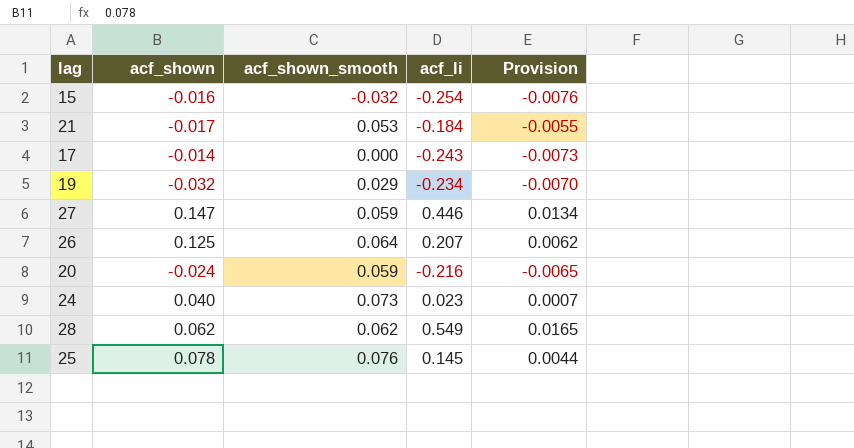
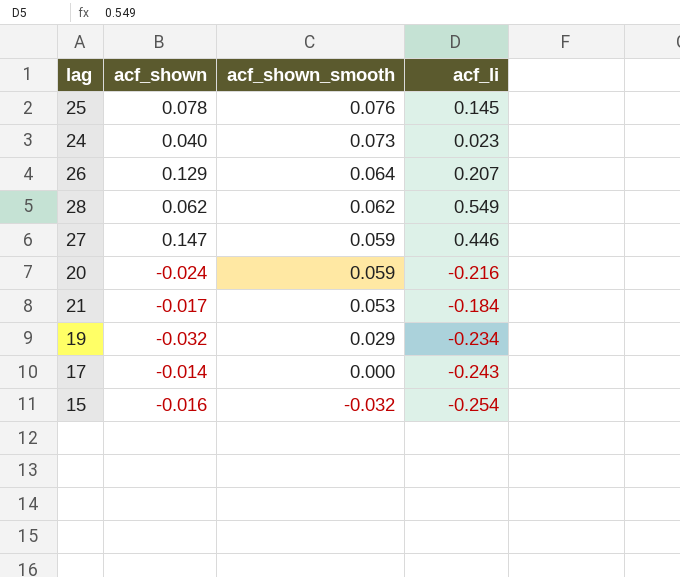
row order: none -> acf_shown_smooth descending
column Provision | formula: [acf_li] * 0.03 -> none
26 | acf_shown: 0.125 -> 0.129

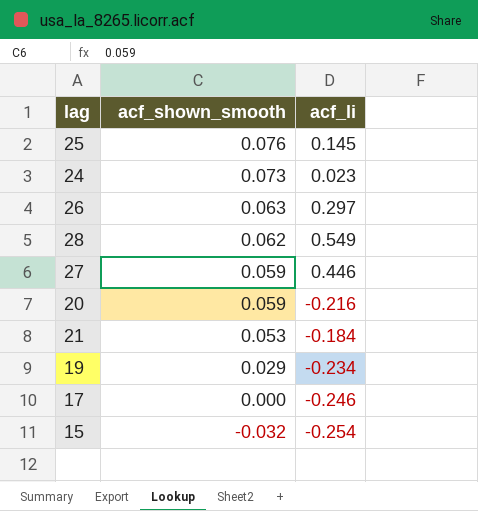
column acf_shown | position: 2 -> none
26 | acf_shown_smooth: 0.064 -> 0.063
26 | acf_li: 0.207 -> 0.297
17 | acf_li: -0.243 -> -0.246

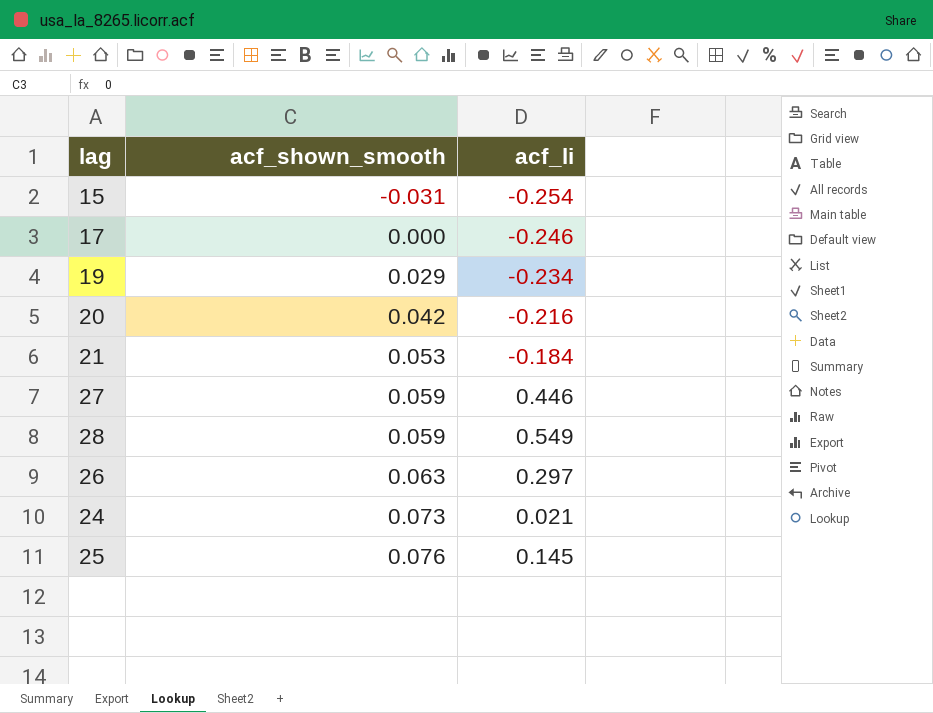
row order: acf_shown_smooth descending -> acf_shown_smooth ascending
15 | acf_shown_smooth: -0.032 -> -0.031
20 | acf_shown_smooth: 0.059 -> 0.042
28 | acf_shown_smooth: 0.062 -> 0.059
24 | acf_li: 0.023 -> 0.021

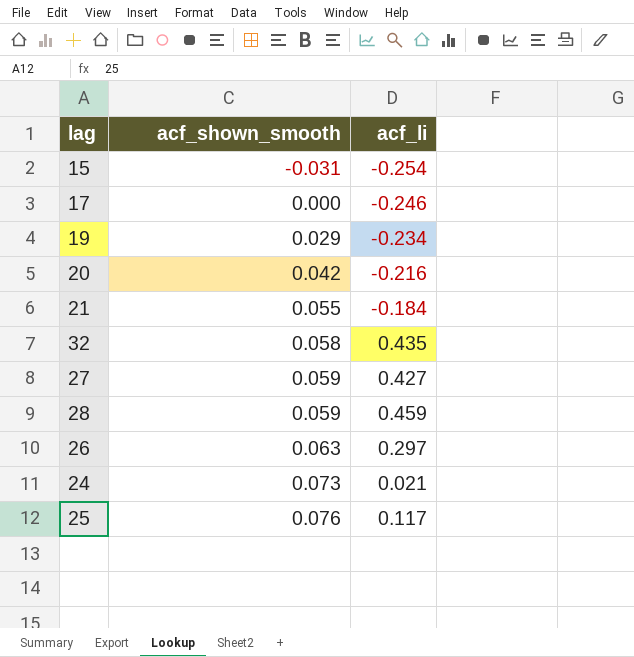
21 | acf_shown_smooth: 0.053 -> 0.055
row 32: none -> 0.058 | 0.435
27 | acf_li: 0.446 -> 0.427
28 | acf_li: 0.549 -> 0.459
25 | acf_li: 0.145 -> 0.117

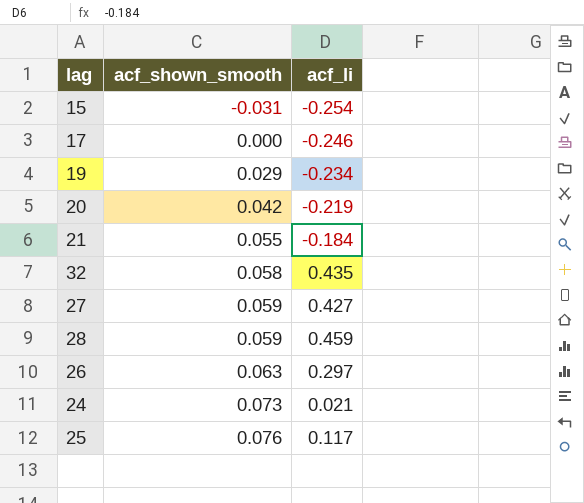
20 | acf_li: -0.216 -> -0.219

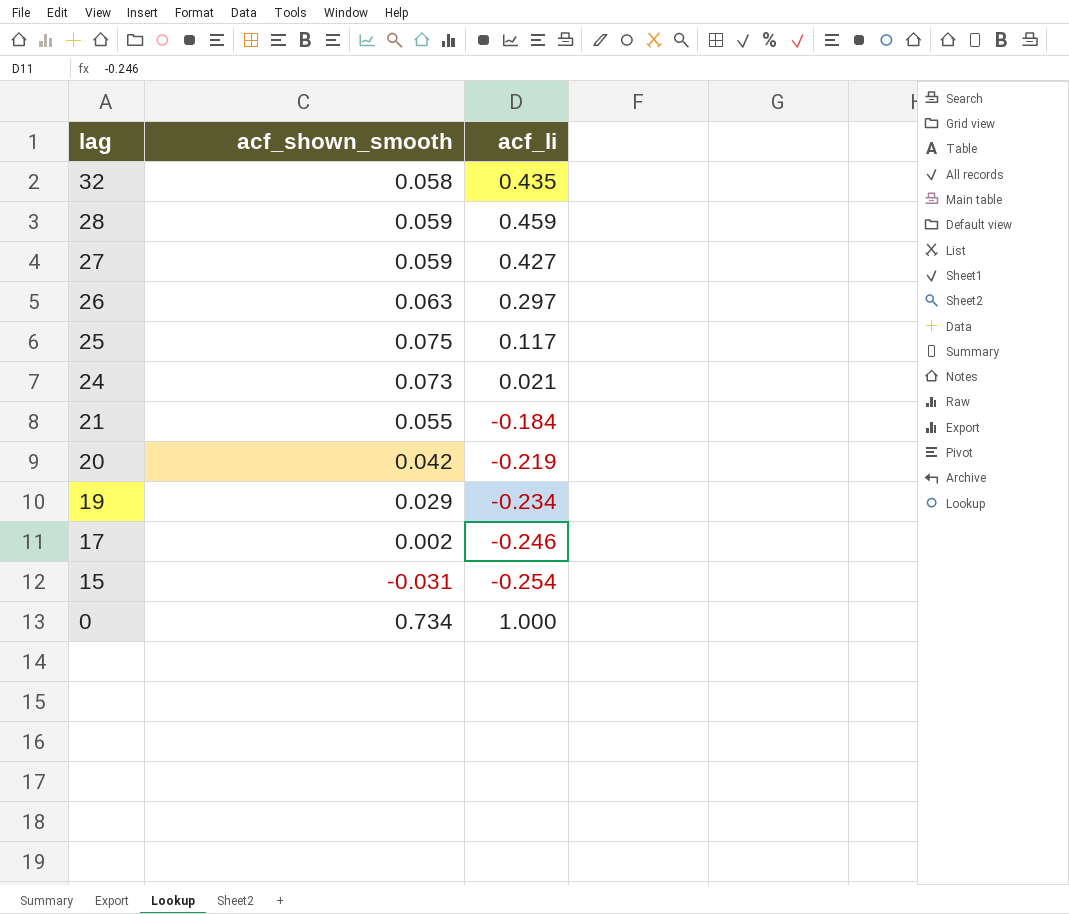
row order: acf_shown_smooth ascending -> lag descending
25 | acf_shown_smooth: 0.076 -> 0.075
17 | acf_shown_smooth: 0.000 -> 0.002
row 0: none -> 0.734 | 1.000

